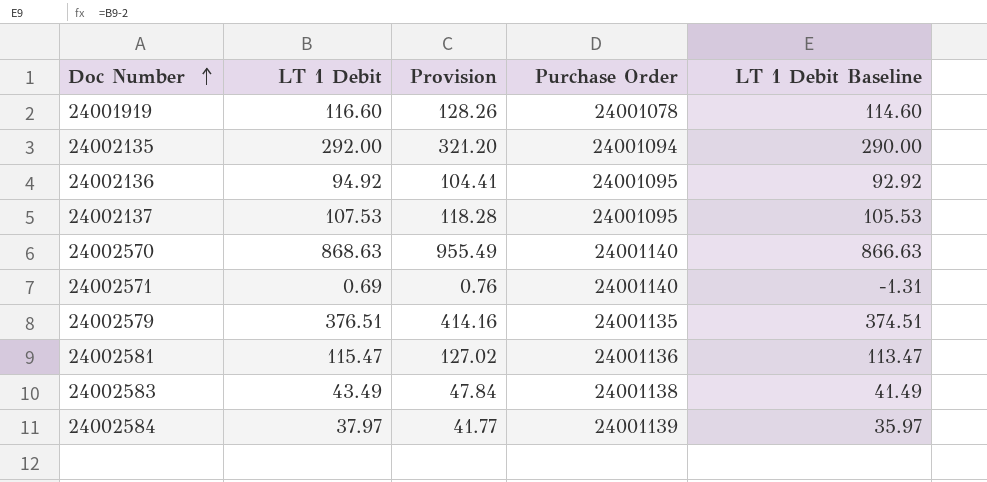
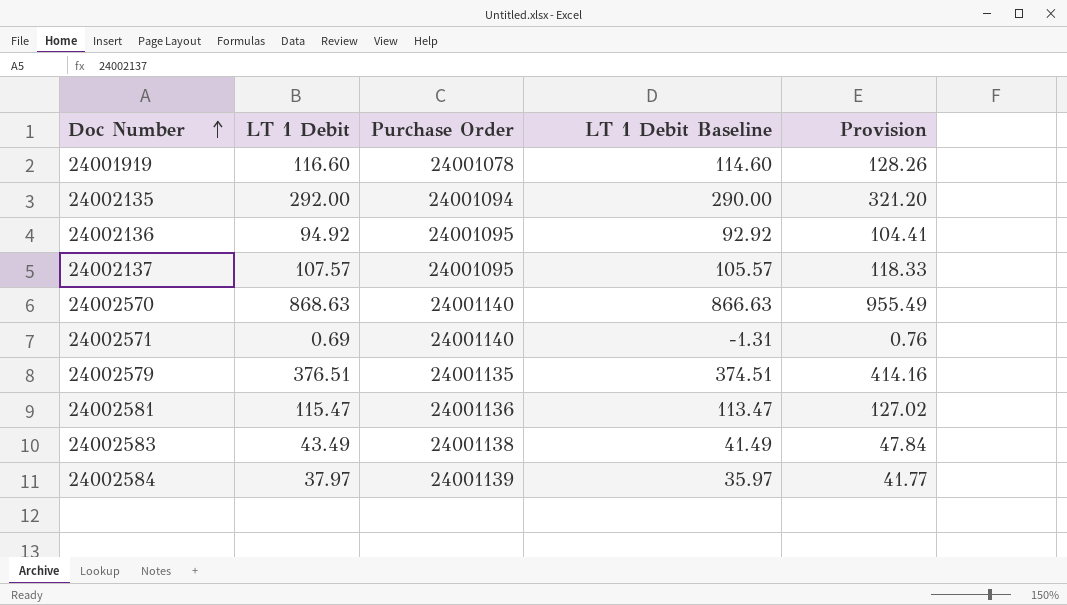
column Provision | position: 3 -> 5
24002137 | LT 1 Debit: 107.53 -> 107.57
24002137 | LT 1 Debit Baseline: 105.53 -> 105.57
24002137 | Provision: 118.28 -> 118.33

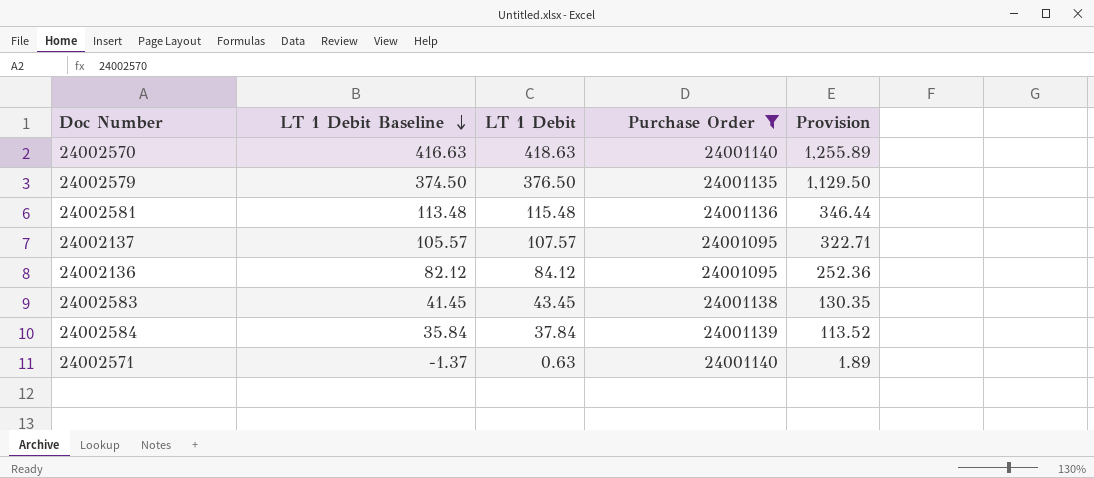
filter: none -> Purchase Order >= 24001095
row order: Doc Number ascending -> LT 1 Debit Baseline descending
column LT 1 Debit Baseline | position: 4 -> 2
column Provision | formula: [LT 1 Debit] * 1.1 -> [LT 1 Debit] * 3
24002570 | LT 1 Debit Baseline: 866.63 -> 416.63
24002570 | LT 1 Debit: 868.63 -> 418.63
24002579 | LT 1 Debit Baseline: 374.51 -> 374.50
24002579 | LT 1 Debit: 376.51 -> 376.50
24002581 | LT 1 Debit Baseline: 113.47 -> 113.48
24002581 | LT 1 Debit: 115.47 -> 115.48
24002136 | LT 1 Debit Baseline: 92.92 -> 82.12
24002136 | LT 1 Debit: 94.92 -> 84.12
24002583 | LT 1 Debit Baseline: 41.49 -> 41.45
24002583 | LT 1 Debit: 43.49 -> 43.45
24002584 | LT 1 Debit Baseline: 35.97 -> 35.84
24002584 | LT 1 Debit: 37.97 -> 37.84
24002571 | LT 1 Debit Baseline: -1.31 -> -1.37
24002571 | LT 1 Debit: 0.69 -> 0.63

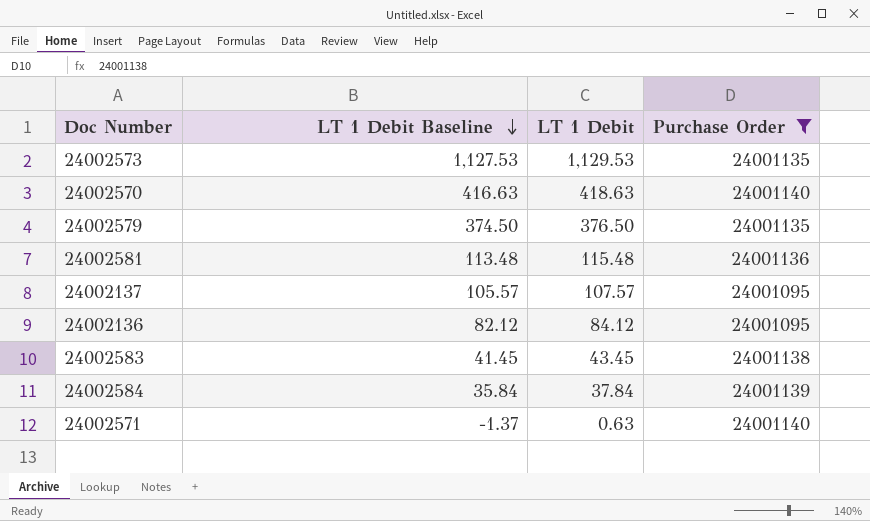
column Provision | formula: [LT 1 Debit] * 3 -> none
row 24002573: none -> 1,127.53 | 1,129.53 | 24001135

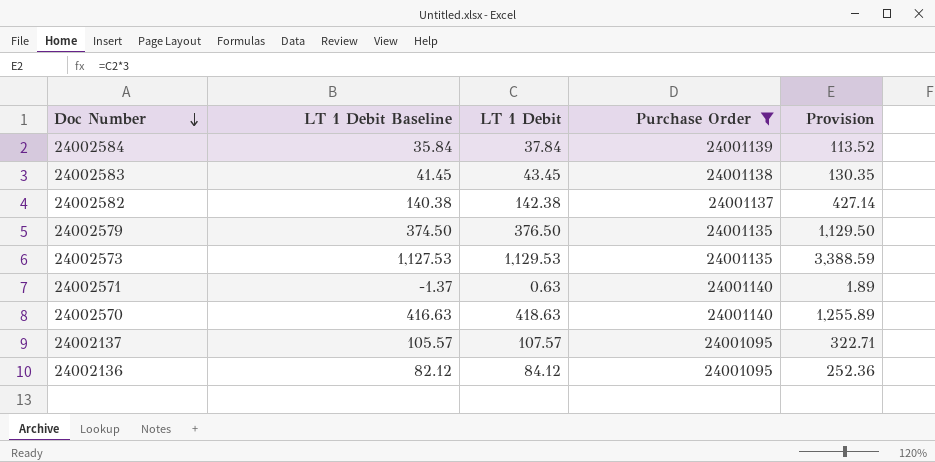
row order: LT 1 Debit Baseline descending -> Doc Number descending
column Provision | formula: none -> [LT 1 Debit] * 3
row 24002581: 113.48 | 115.48 | 24001136 -> none
row 24002582: none -> 140.38 | 142.38 | 24001137 | 427.14

